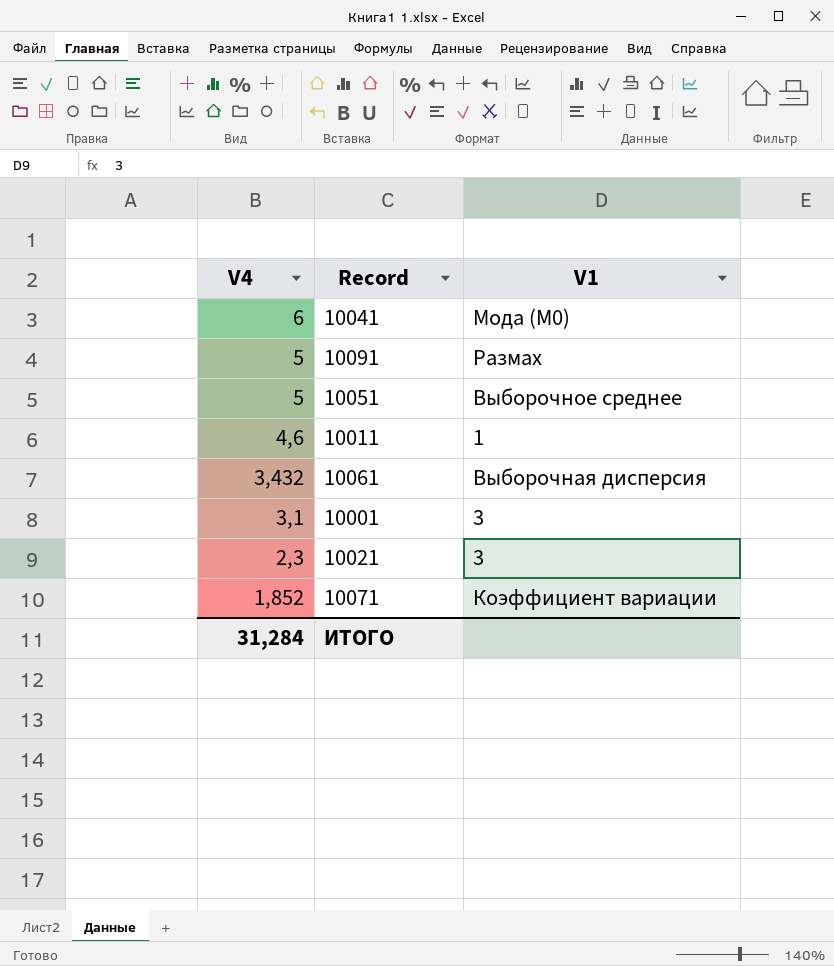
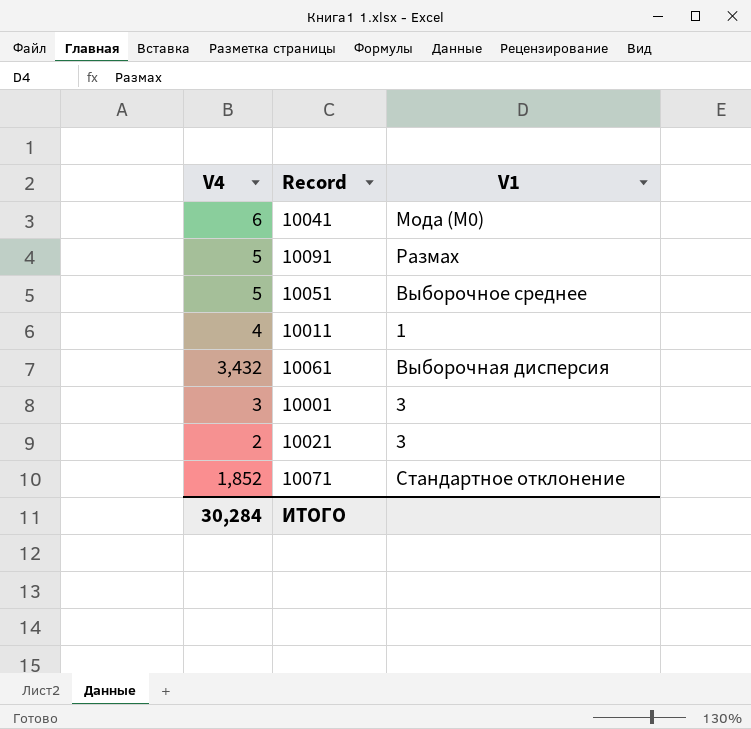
10011 | V4: 4,6 -> 4
10001 | V4: 3,1 -> 3
10021 | V4: 2,3 -> 2
10071 | V1: Коэффициент вариации -> Стандартное отклонение
ИТОГО | V4: 31,284 -> 30,284

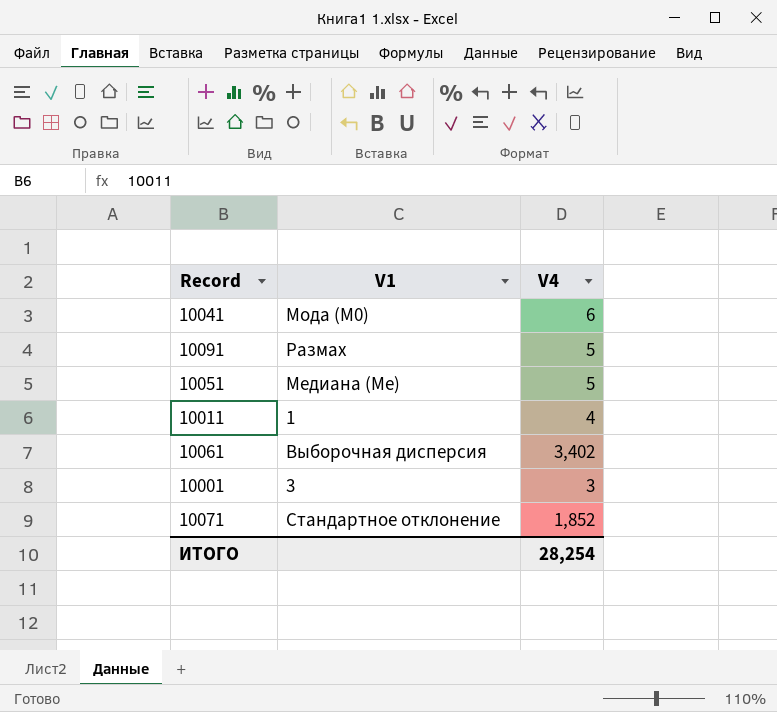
column V4 | position: 1 -> 3
row 10021: 2 | 3 -> none
10051 | V1: Выборочное среднее -> Медиана (Ме)
10061 | V4: 3,432 -> 3,402
ИТОГО | V4: 30,284 -> 28,254

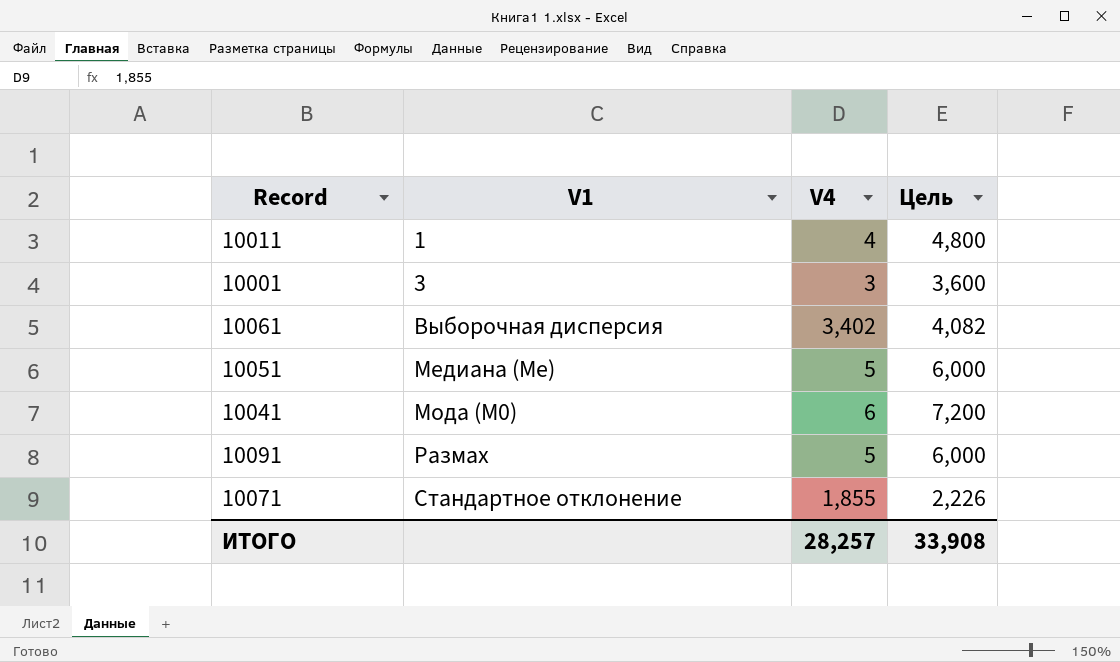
row order: V4 descending -> V1 ascending
column Цель | formula: none -> [V4] * 1,2
10071 | V4: 1,852 -> 1,855
ИТОГО | V4: 28,254 -> 28,257

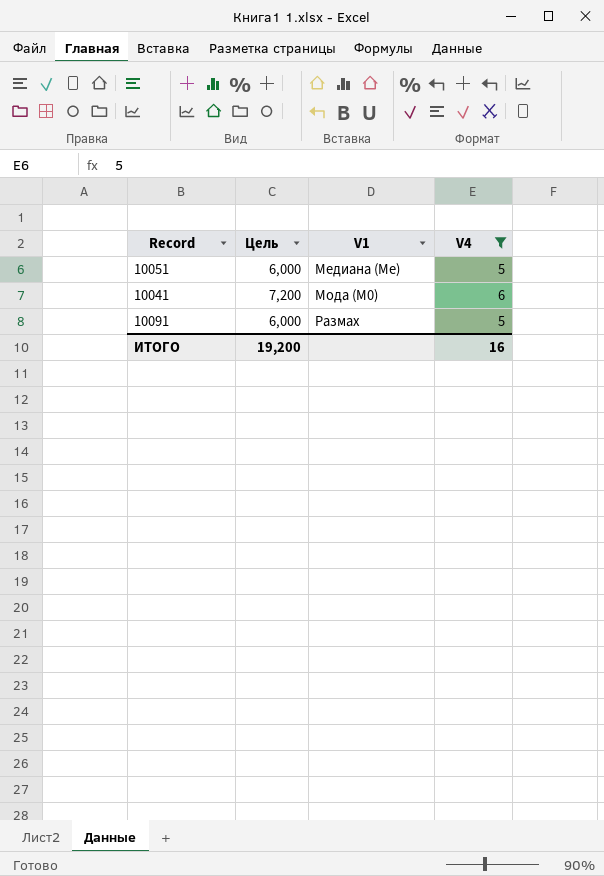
filter: none -> V4 >= 5
column Цель | position: 4 -> 2
ИТОГО | Цель: 33,908 -> 19,200
ИТОГО | V4: 28,257 -> 16

